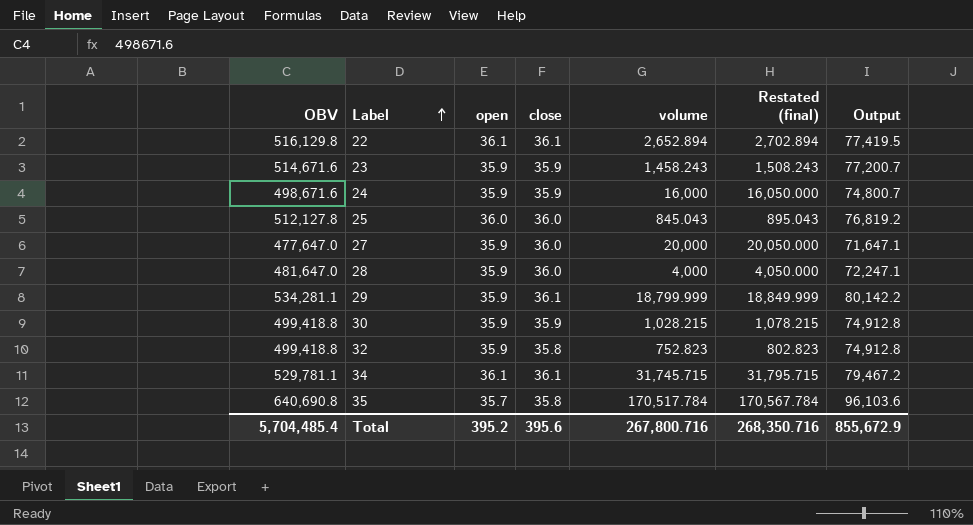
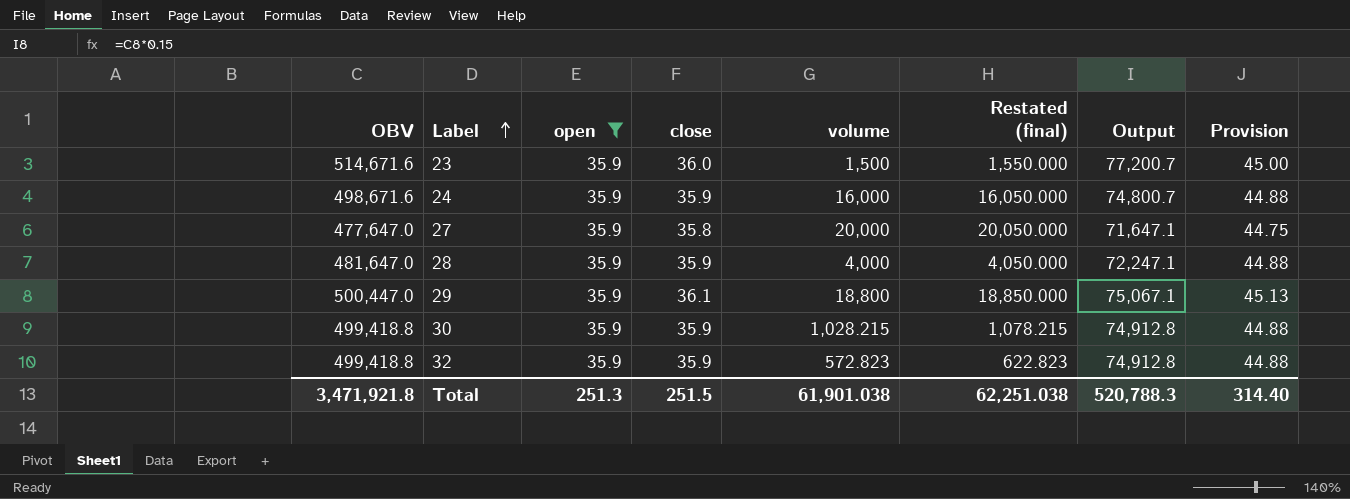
filter: none -> open = 35.9
column Provision | formula: none -> [close] * 1.25
23 | close: 35.9 -> 36.0
23 | volume: 1,458.243 -> 1,500
23 | Restated (final): 1,508.243 -> 1,550.000
27 | close: 36.0 -> 35.8
28 | close: 36.0 -> 35.9
29 | OBV: 534,281.1 -> 500,447.0
29 | volume: 18,799.999 -> 18,800
29 | Restated (final): 18,849.999 -> 18,850.000
29 | Output: 80,142.2 -> 75,067.1
32 | close: 35.8 -> 35.9
32 | volume: 752.823 -> 572.823
32 | Restated (final): 802.823 -> 622.823
Total | OBV: 5,704,485.4 -> 3,471,921.8
Total | open: 395.2 -> 251.3
Total | close: 395.6 -> 251.5
Total | volume: 267,800.716 -> 61,901.038
Total | Restated (final): 268,350.716 -> 62,251.038
Total | Output: 855,672.9 -> 520,788.3

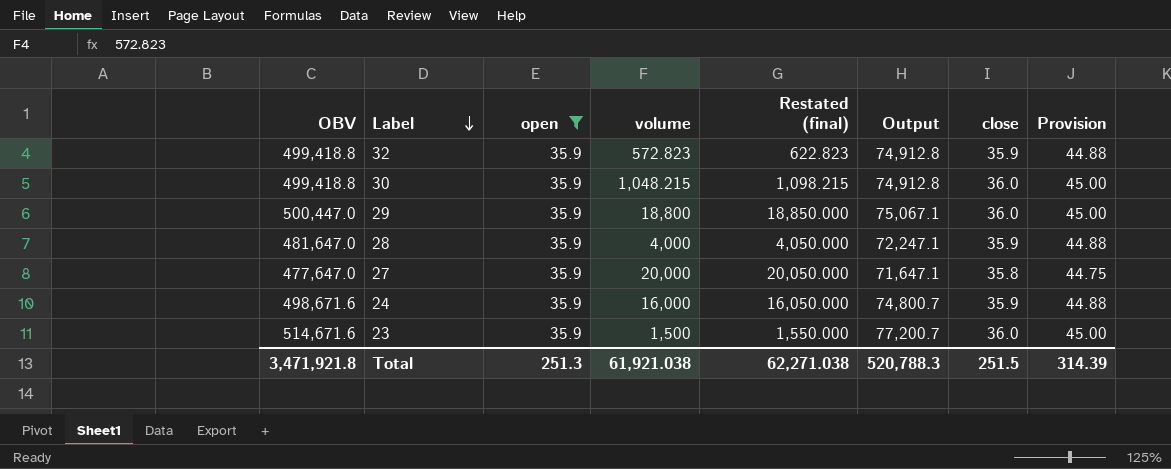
row order: Label ascending -> Label descending
column close | position: 4 -> 7
30 | volume: 1,028.215 -> 1,048.215
30 | Restated (final): 1,078.215 -> 1,098.215
30 | close: 35.9 -> 36.0
30 | Provision: 44.88 -> 45.00
29 | close: 36.1 -> 36.0
29 | Provision: 45.13 -> 45.00
Total | volume: 61,901.038 -> 61,921.038
Total | Restated (final): 62,251.038 -> 62,271.038
Total | Provision: 314.40 -> 314.39

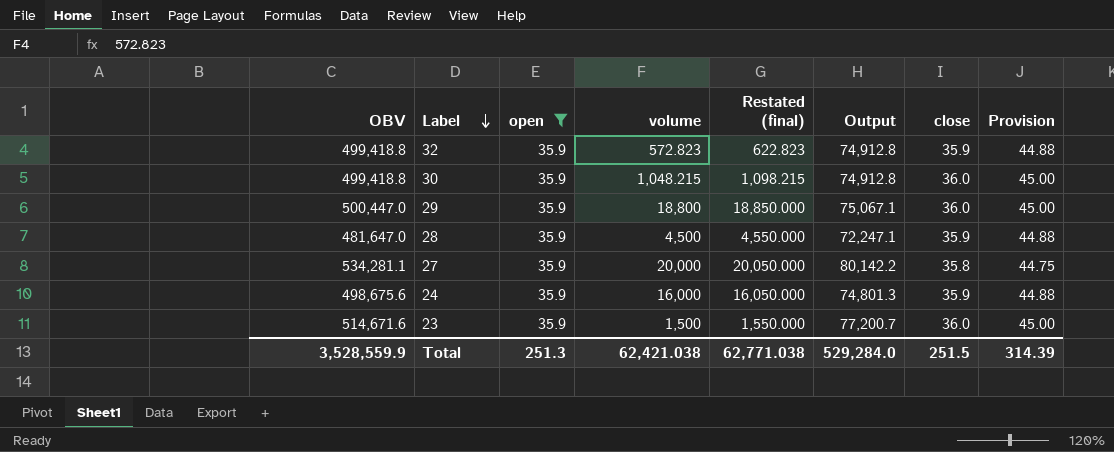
28 | volume: 4,000 -> 4,500
28 | Restated (final): 4,050.000 -> 4,550.000
27 | OBV: 477,647.0 -> 534,281.1
27 | Output: 71,647.1 -> 80,142.2
24 | OBV: 498,671.6 -> 498,675.6
24 | Output: 74,800.7 -> 74,801.3
Total | OBV: 3,471,921.8 -> 3,528,559.9
Total | volume: 61,921.038 -> 62,421.038
Total | Restated (final): 62,271.038 -> 62,771.038
Total | Output: 520,788.3 -> 529,284.0

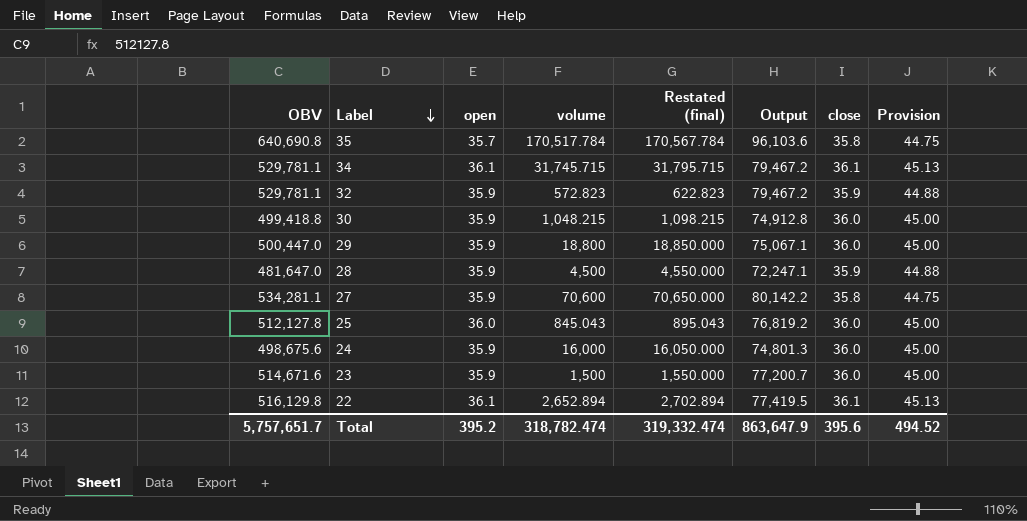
filter: open = 35.9 -> none
32 | OBV: 499,418.8 -> 529,781.1
32 | Output: 74,912.8 -> 79,467.2
27 | volume: 20,000 -> 70,600
27 | Restated (final): 20,050.000 -> 70,650.000
24 | close: 35.9 -> 36.0
24 | Provision: 44.88 -> 45.00
Total | OBV: 3,528,559.9 -> 5,757,651.7
Total | open: 251.3 -> 395.2
Total | volume: 62,421.038 -> 318,782.474
Total | Restated (final): 62,771.038 -> 319,332.474
Total | Output: 529,284.0 -> 863,647.9
Total | close: 251.5 -> 395.6
Total | Provision: 314.39 -> 494.52

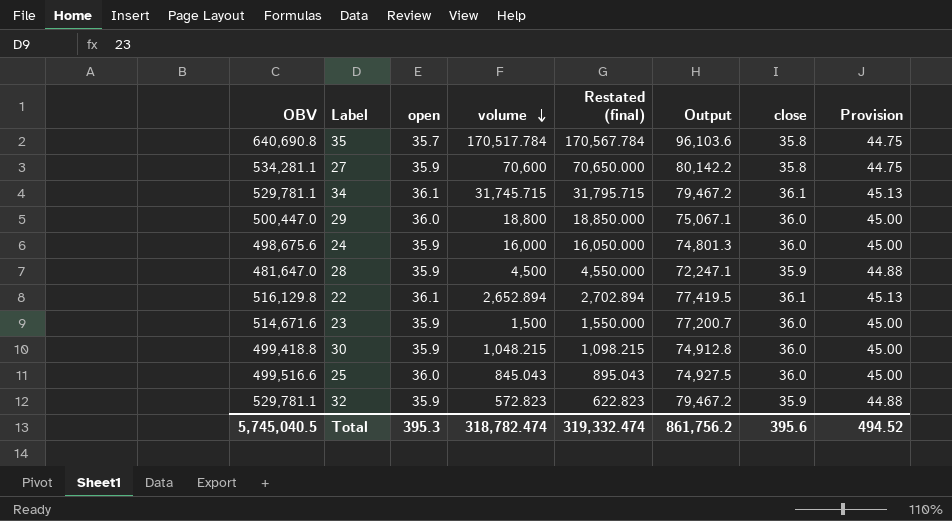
row order: Label descending -> volume descending
29 | open: 35.9 -> 36.0
25 | OBV: 512,127.8 -> 499,516.6
25 | Output: 76,819.2 -> 74,927.5
Total | OBV: 5,757,651.7 -> 5,745,040.5
Total | open: 395.2 -> 395.3
Total | Output: 863,647.9 -> 861,756.2

